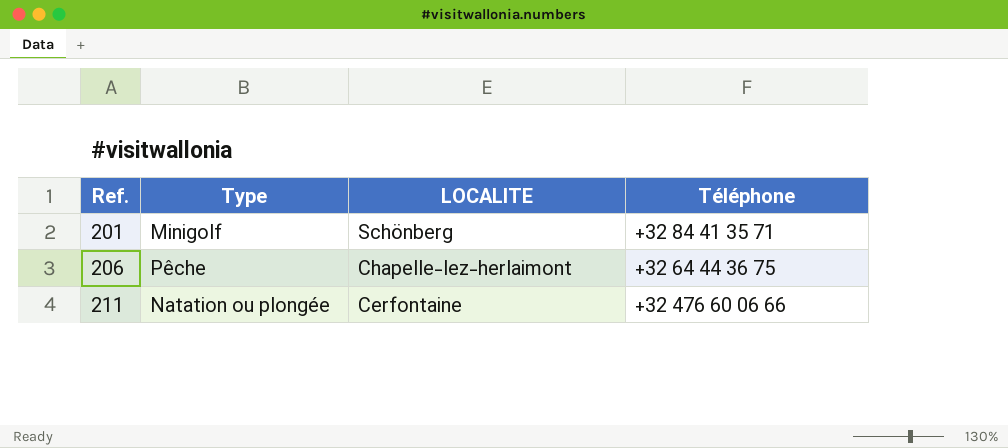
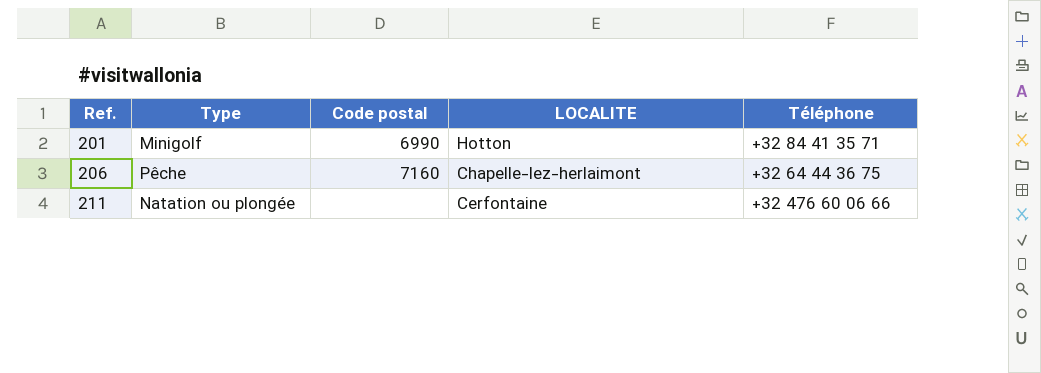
column Code postal | position: none -> 3
201 | LOCALITE: Schönberg -> Hotton

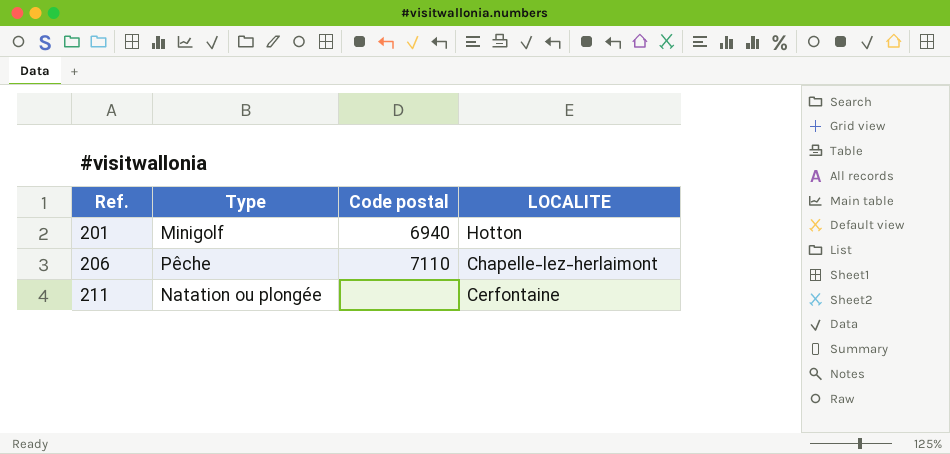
column Téléphone | position: 5 -> none
201 | Code postal: 6990 -> 6940
206 | Code postal: 7160 -> 7110

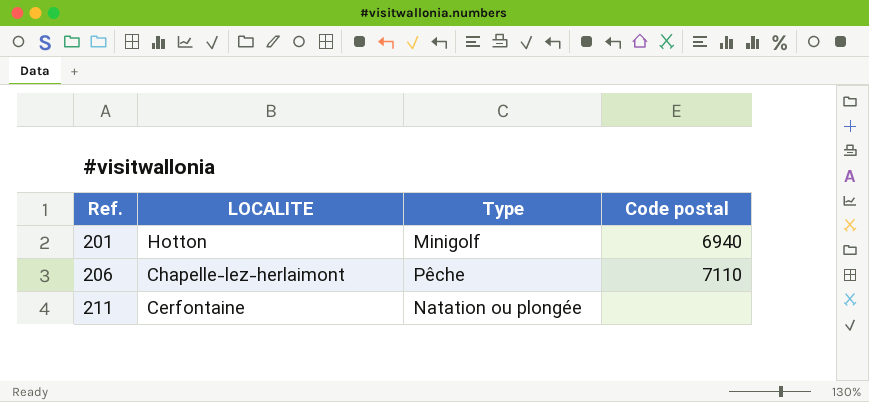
column LOCALITE | position: 4 -> 2

